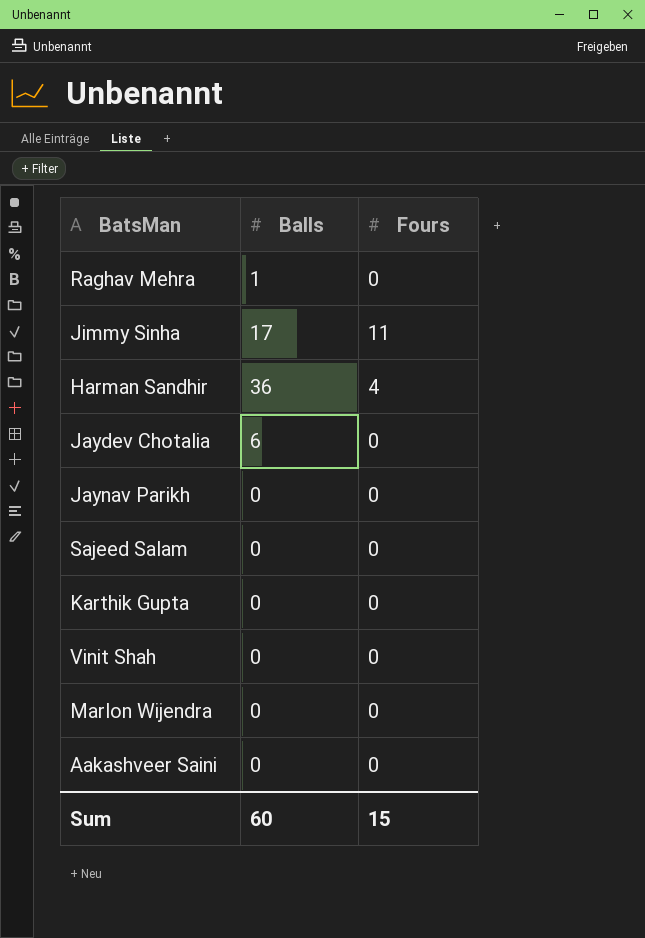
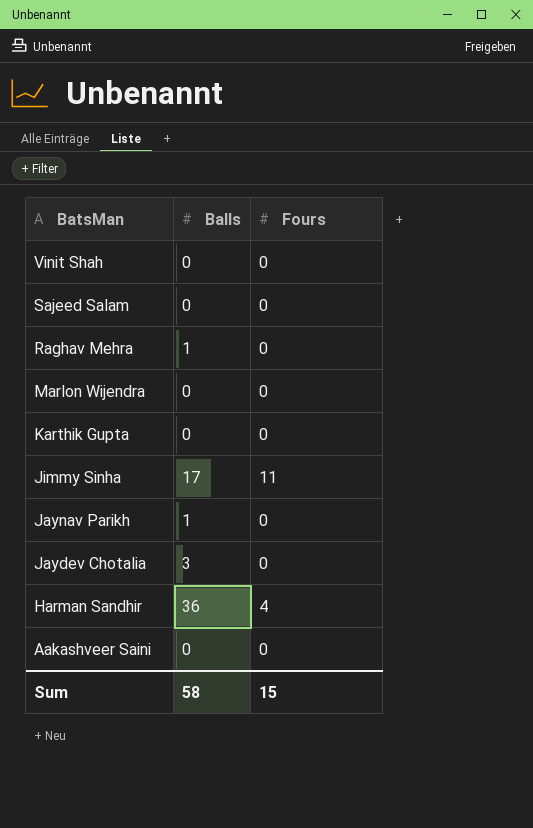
row order: none -> BatsMan descending
Jaynav Parikh | Balls: 0 -> 1
Jaydev Chotalia | Balls: 6 -> 3
Sum | Balls: 60 -> 58

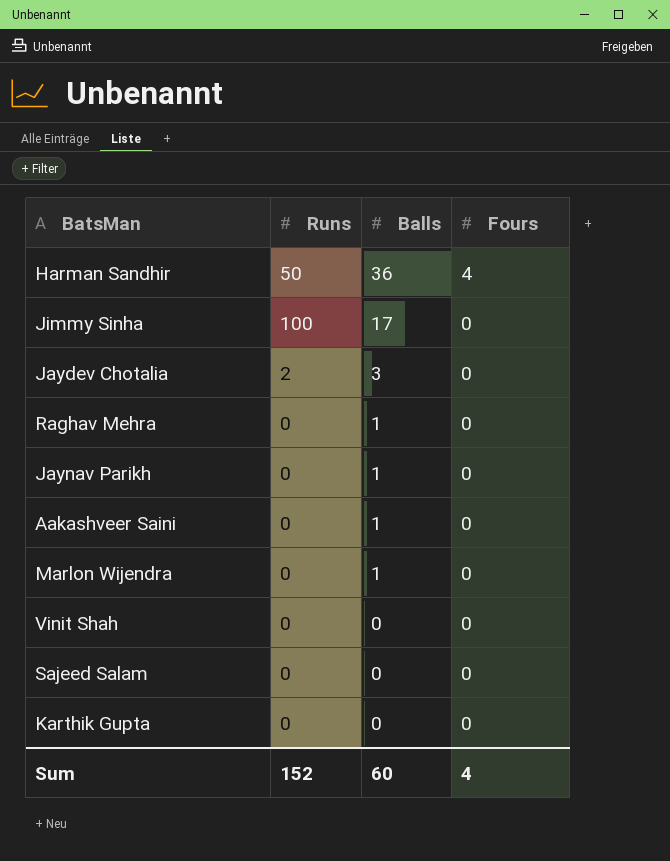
row order: BatsMan descending -> Balls descending
column Runs | position: none -> 2
Jimmy Sinha | Fours: 11 -> 0
Aakashveer Saini | Balls: 0 -> 1
Marlon Wijendra | Balls: 0 -> 1
Sum | Balls: 58 -> 60
Sum | Fours: 15 -> 4

